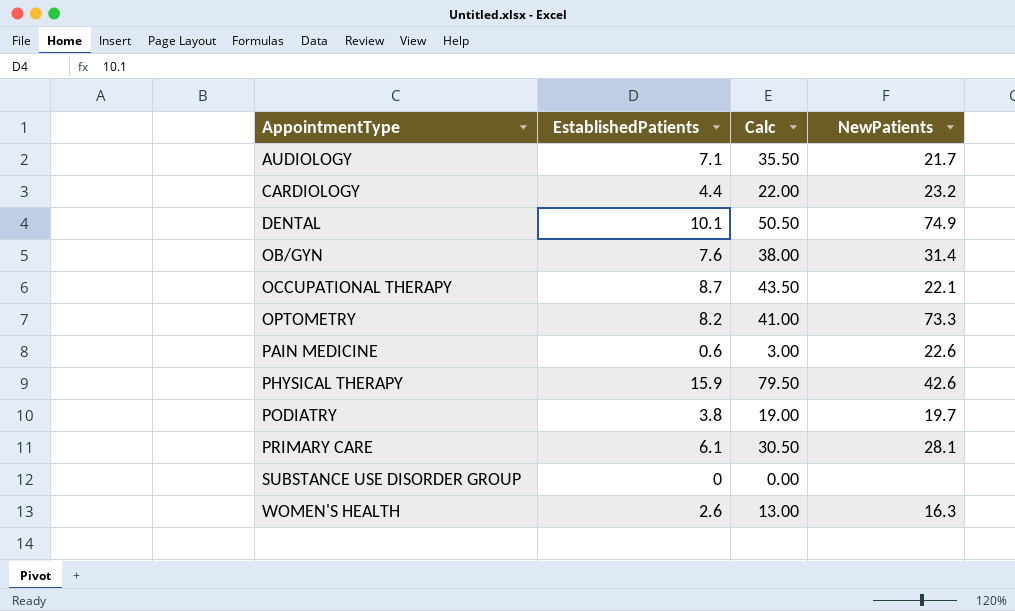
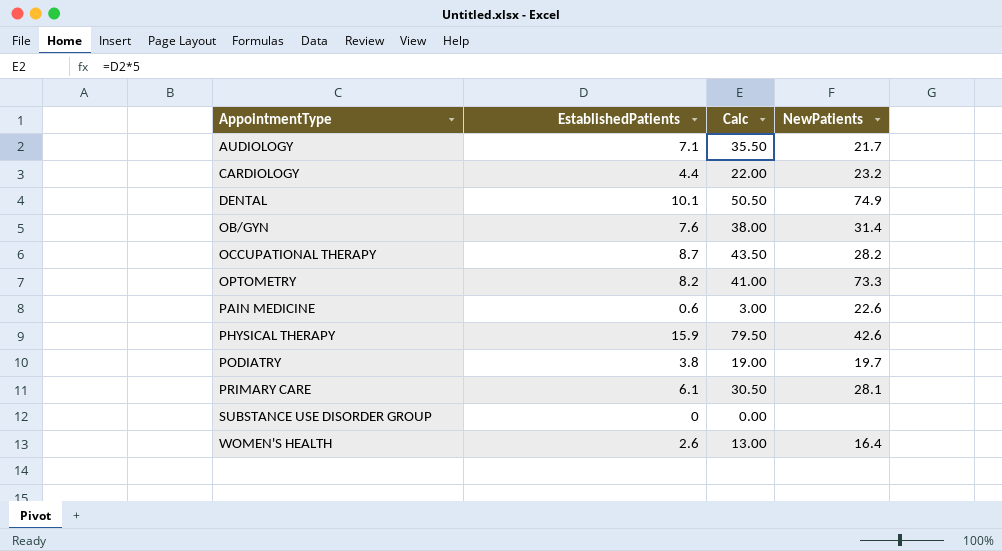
OCCUPATIONAL THERAPY | NewPatients: 22.1 -> 28.2
WOMEN'S HEALTH | NewPatients: 16.3 -> 16.4

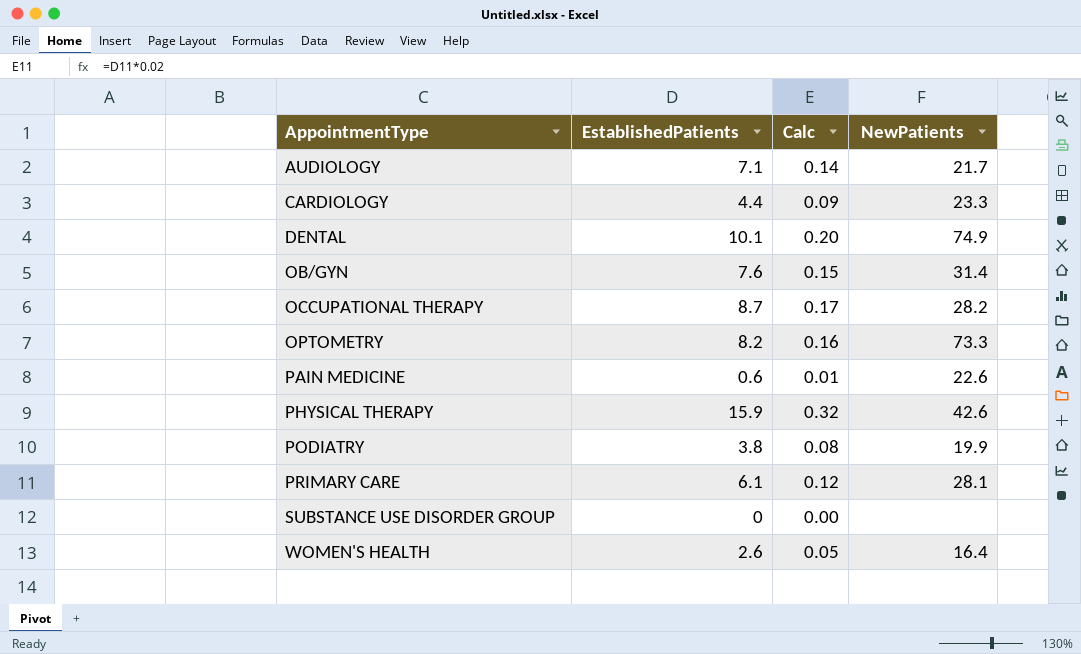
column Calc | formula: [EstablishedPatients] * 5 -> [EstablishedPatients] * 0.02
CARDIOLOGY | NewPatients: 23.2 -> 23.3
PODIATRY | NewPatients: 19.7 -> 19.9

